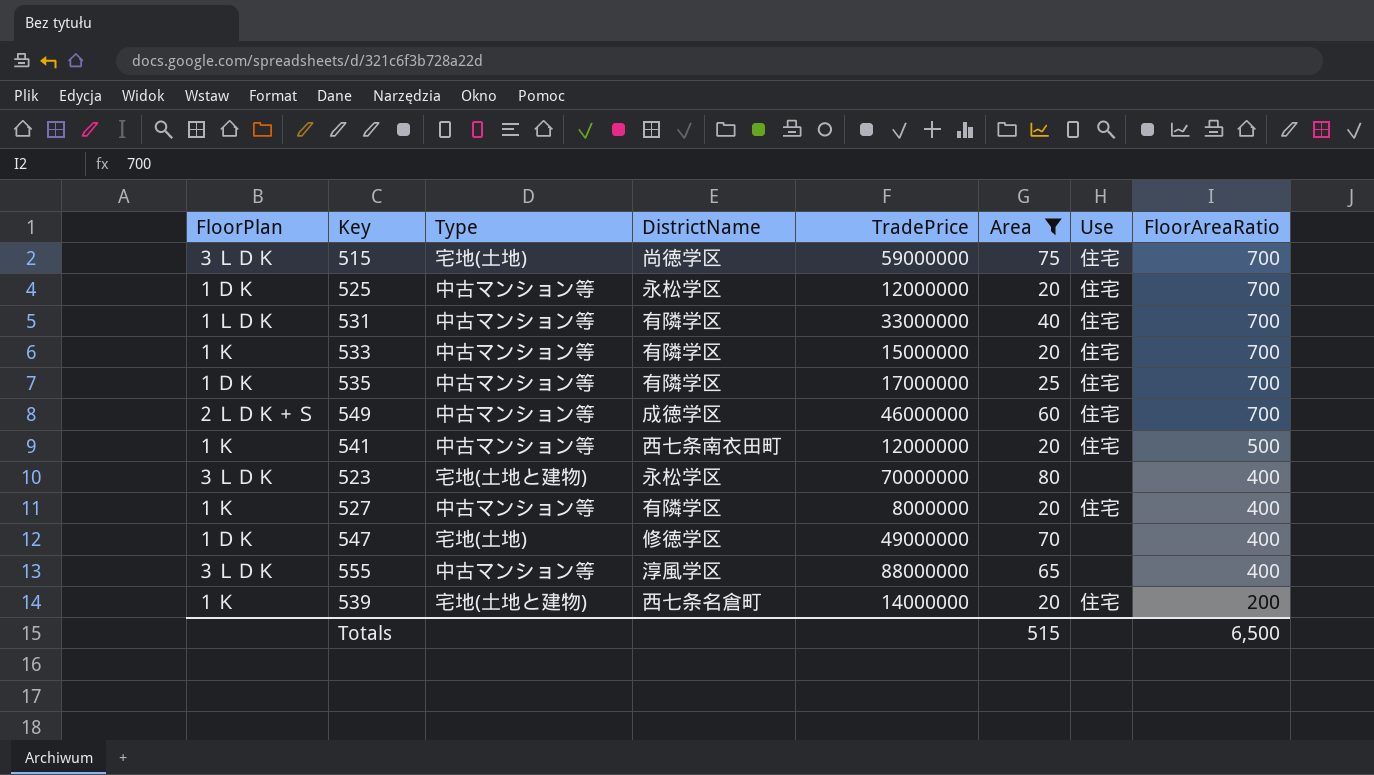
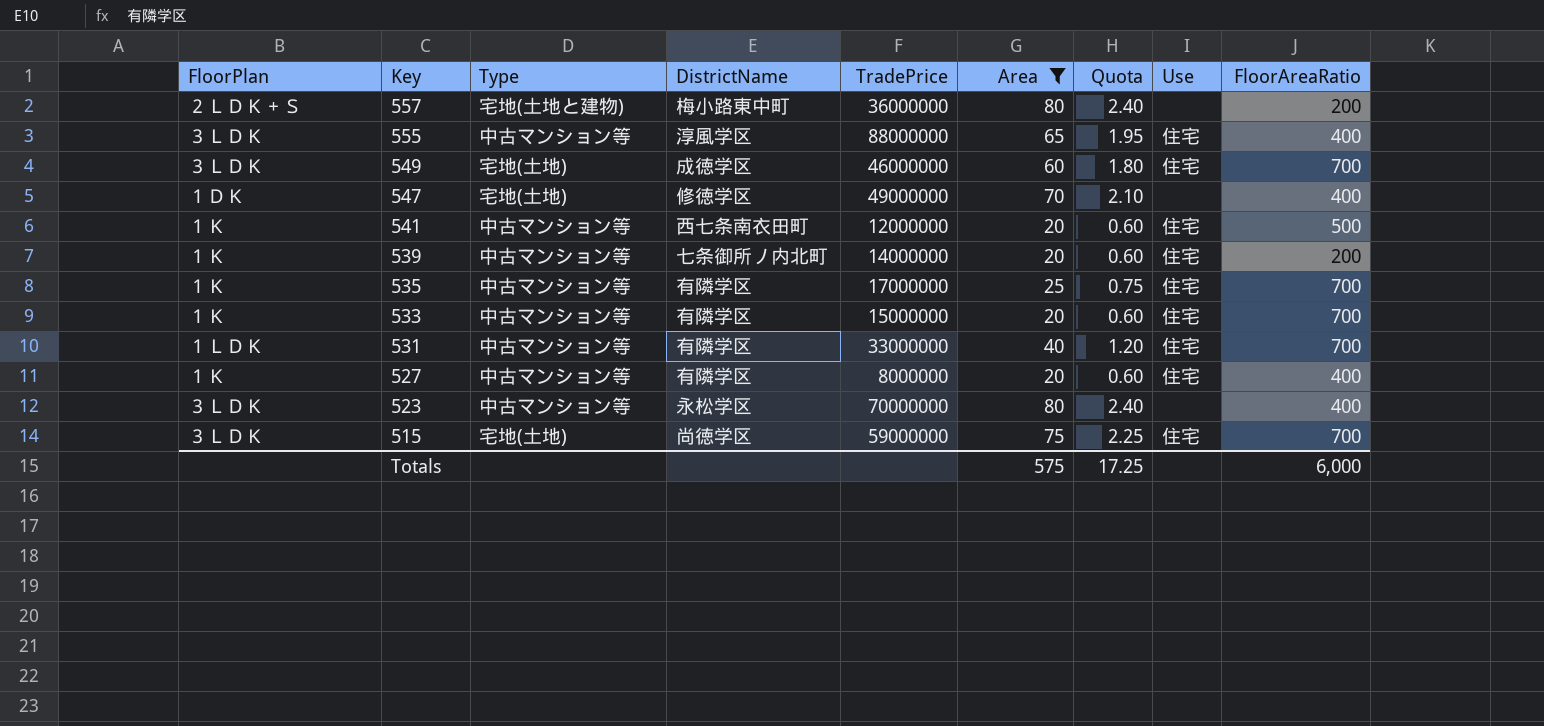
row order: FloorAreaRatio descending -> Key descending
column Quota | formula: none -> [Area] * 0.03
row 525: １ＤＫ | 中古マンション等 | 永松学区 | 12000000 | 20 | 住宅 | 700 -> none
row 557: none -> ２ＬＤＫ＋Ｓ | 宅地(土地と建物) | 梅小路東中町 | 36000000 | 80 | 2.40 | none | 200
555 | Use: none -> 住宅
549 | FloorPlan: ２ＬＤＫ＋Ｓ -> ３ＬＤＫ
549 | Type: 中古マンション等 -> 宅地(土地)
539 | Type: 宅地(土地と建物) -> 中古マンション等
539 | DistrictName: 西七条名倉町 -> 七条御所ノ内北町
535 | FloorPlan: １ＤＫ -> １Ｋ
523 | Type: 宅地(土地と建物) -> 中古マンション等
Totals | Area: 515 -> 575
Totals | FloorAreaRatio: 6,500 -> 6,000

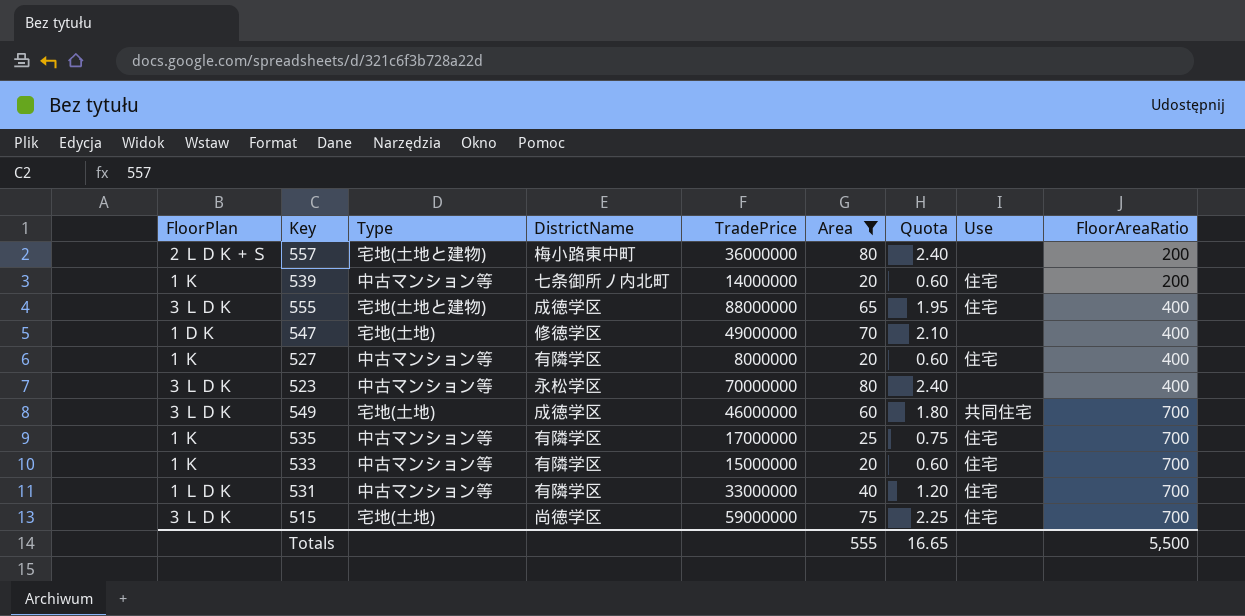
row order: Key descending -> FloorAreaRatio ascending
row 541: １Ｋ | 中古マンション等 | 西七条南衣田町 | 12000000 | 20 | 0.60 | 住宅 | 500 -> none
555 | Type: 中古マンション等 -> 宅地(土地と建物)
555 | DistrictName: 淳風学区 -> 成徳学区
549 | Use: 住宅 -> 共同住宅
Totals | Area: 575 -> 555
Totals | Quota: 17.25 -> 16.65
Totals | FloorAreaRatio: 6,000 -> 5,500

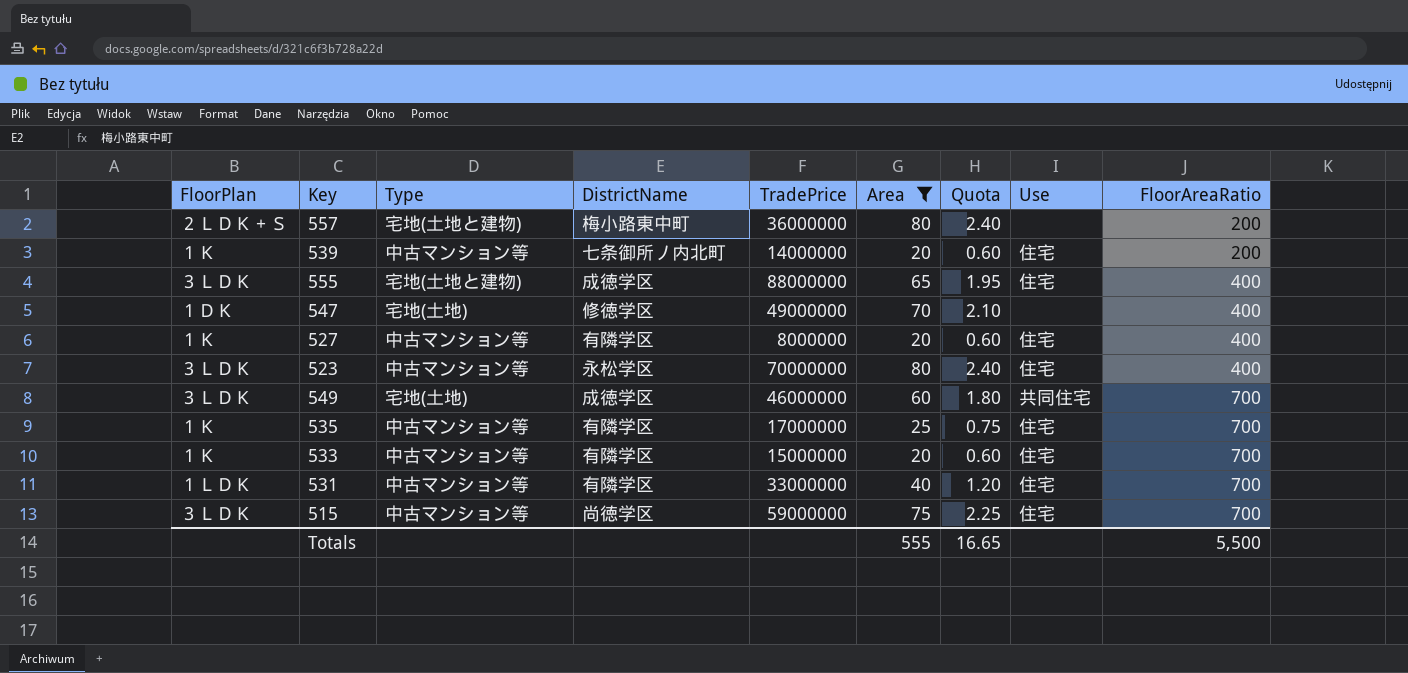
523 | Use: none -> 住宅
515 | Type: 宅地(土地) -> 中古マンション等

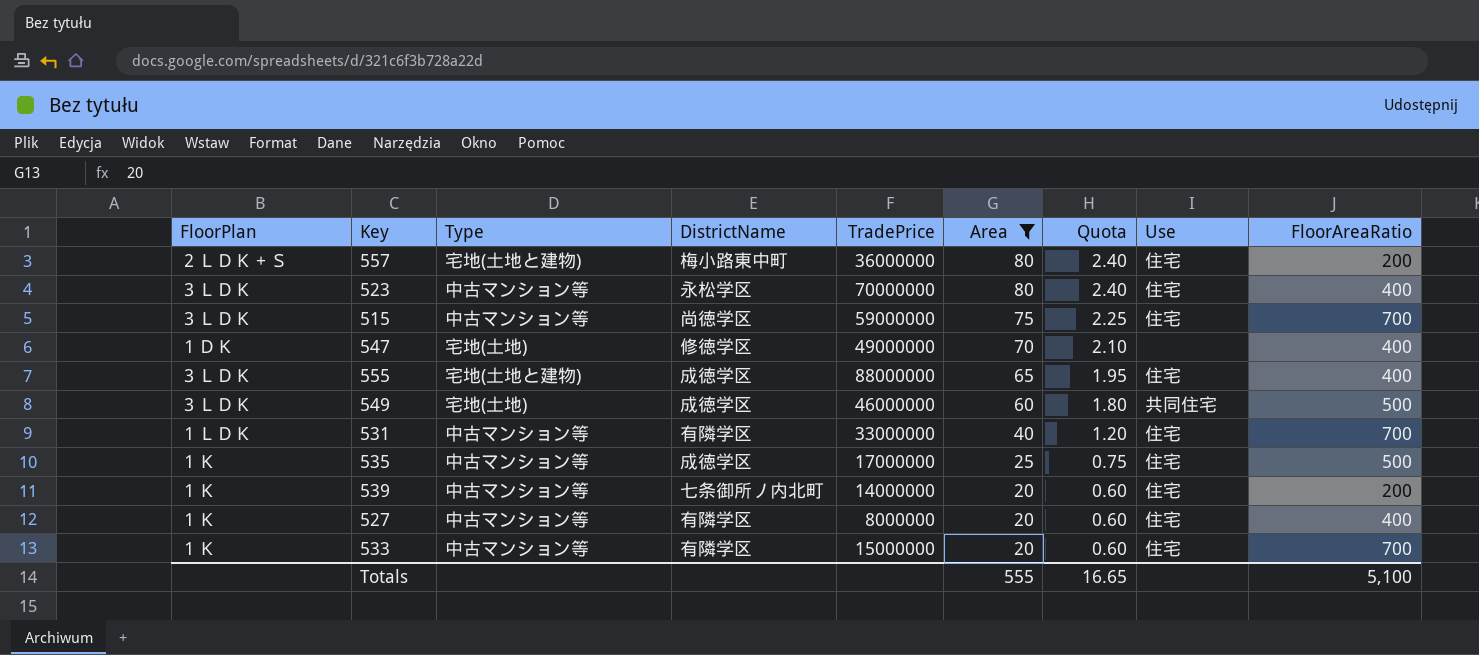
row order: FloorAreaRatio ascending -> Area descending
557 | Use: none -> 住宅
549 | FloorAreaRatio: 700 -> 500
535 | DistrictName: 有隣学区 -> 成徳学区
535 | FloorAreaRatio: 700 -> 500
Totals | FloorAreaRatio: 5,500 -> 5,100

